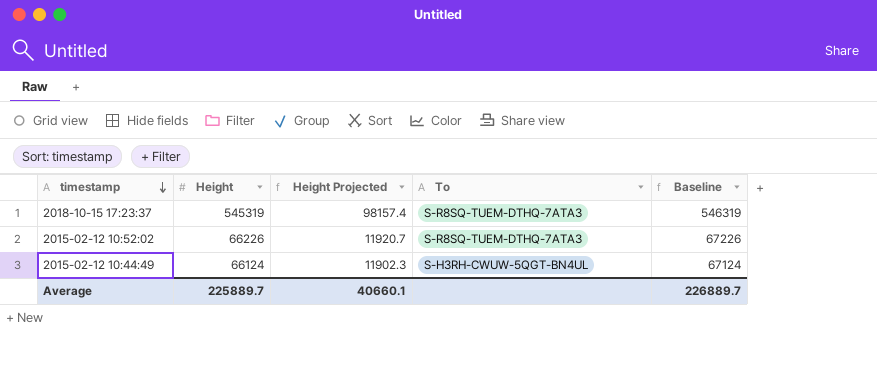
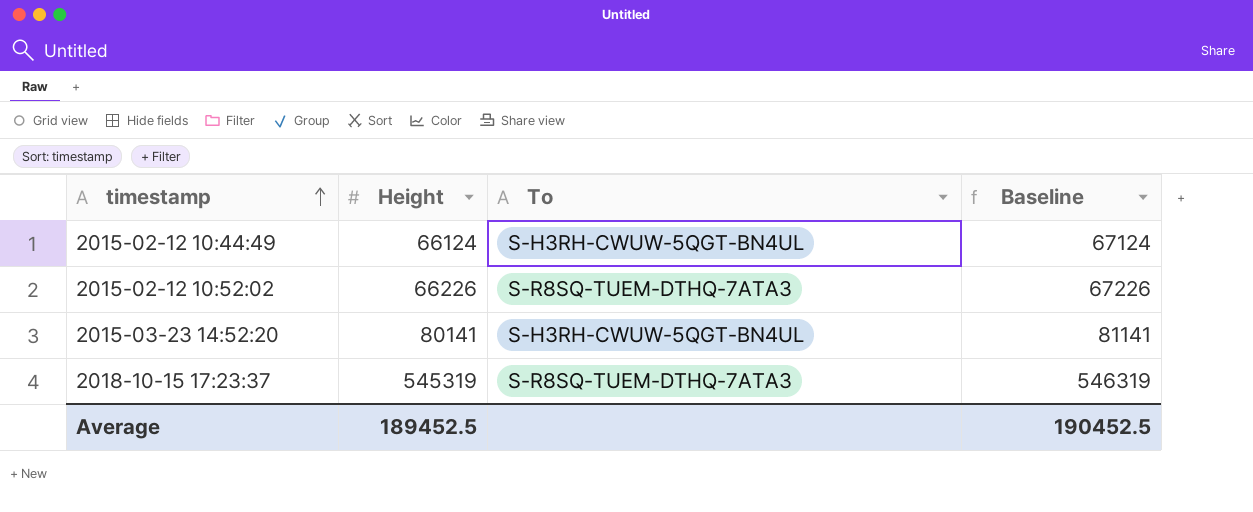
row order: timestamp descending -> timestamp ascending
column Height Projected | formula: [Height] * 0.18 -> none
row 2015-03-23 14:52:20: none -> 80141 | S-H3RH-CWUW-5QGT-BN4UL | 81141
Average | Height: 225889.7 -> 189452.5
Average | Baseline: 226889.7 -> 190452.5

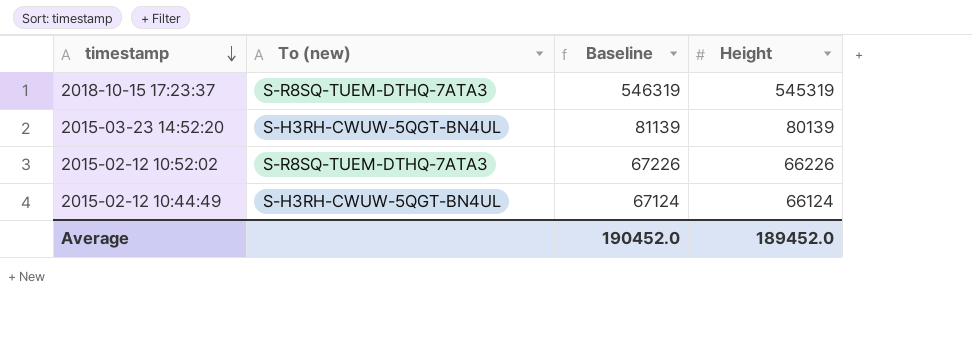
row order: timestamp ascending -> timestamp descending
column name: To -> To (new)
column Height | position: 2 -> 4
2015-03-23 14:52:20 | Baseline: 81141 -> 81139
2015-03-23 14:52:20 | Height: 80141 -> 80139
Average | Baseline: 190452.5 -> 190452.0
Average | Height: 189452.5 -> 189452.0

